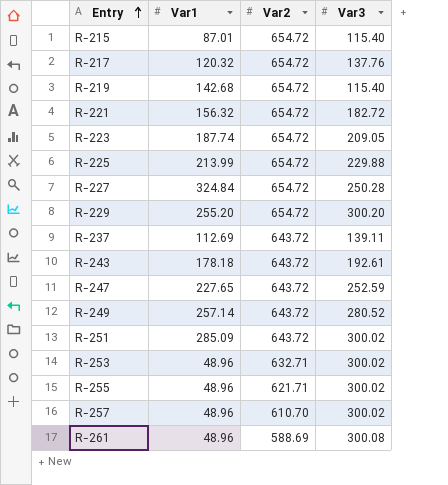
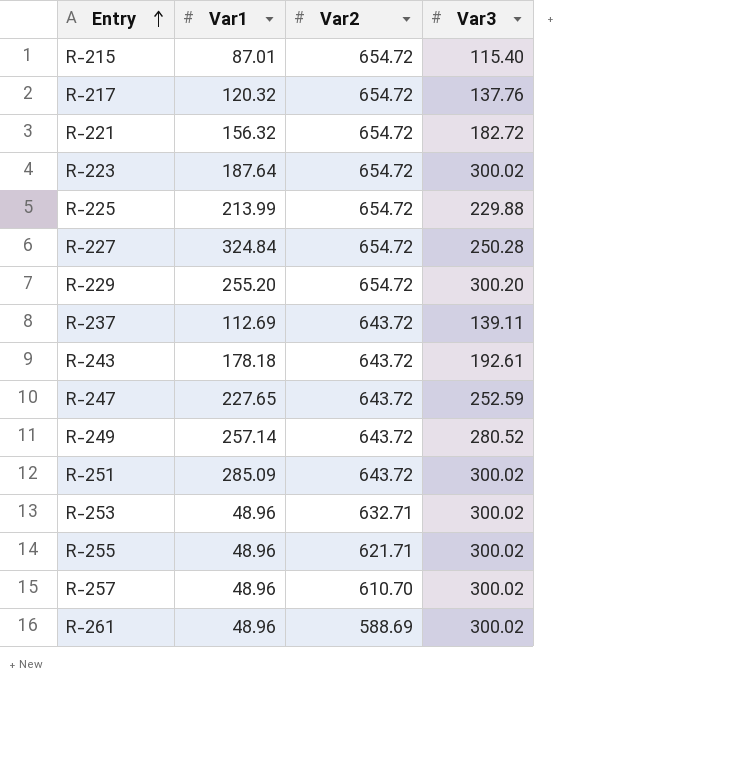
row R-219: 142.68 | 654.72 | 115.40 -> none
R-223 | Var1: 187.74 -> 187.64
R-223 | Var3: 209.05 -> 300.02
R-261 | Var3: 300.08 -> 300.02

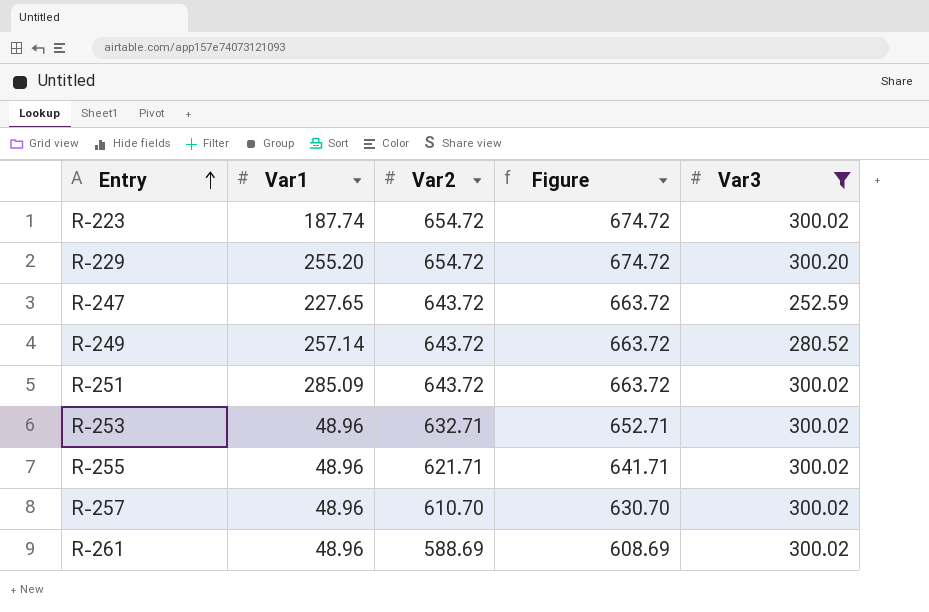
filter: none -> Var3 >= 252.59
column Figure | formula: none -> [Var2] + 20
R-223 | Var1: 187.64 -> 187.74

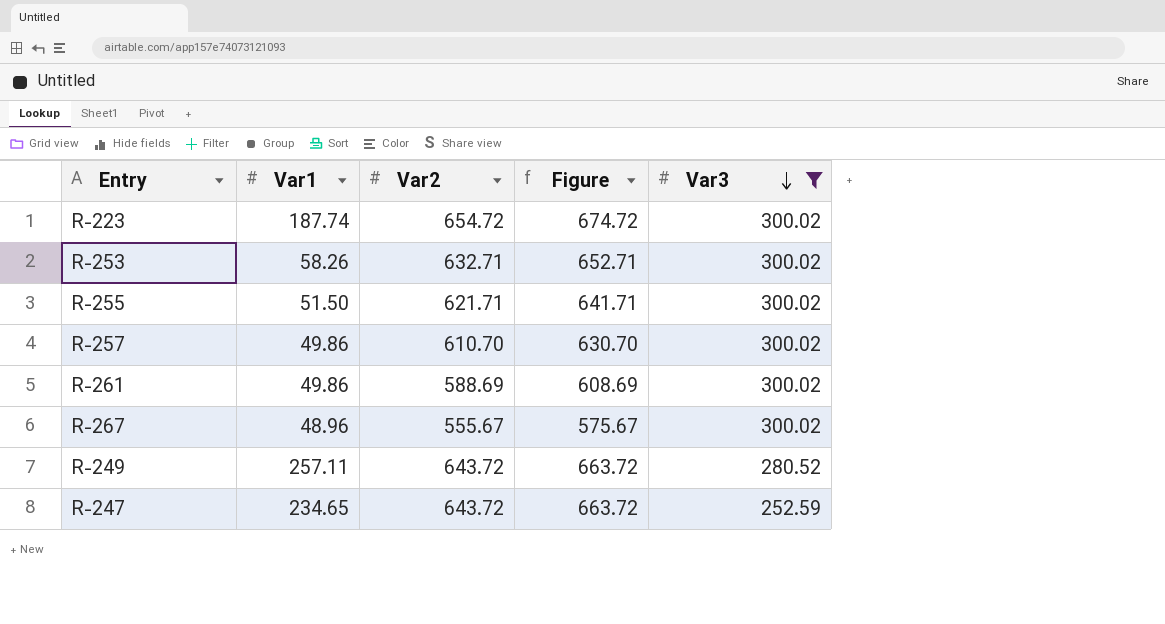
row order: Entry ascending -> Var3 descending
row R-229: 255.20 | 654.72 | 674.72 | 300.20 -> none
row R-251: 285.09 | 643.72 | 663.72 | 300.02 -> none
R-253 | Var1: 48.96 -> 58.26
R-255 | Var1: 48.96 -> 51.50
R-257 | Var1: 48.96 -> 49.86
R-261 | Var1: 48.96 -> 49.86
row R-267: none -> 48.96 | 555.67 | 575.67 | 300.02
R-249 | Var1: 257.14 -> 257.11
R-247 | Var1: 227.65 -> 234.65

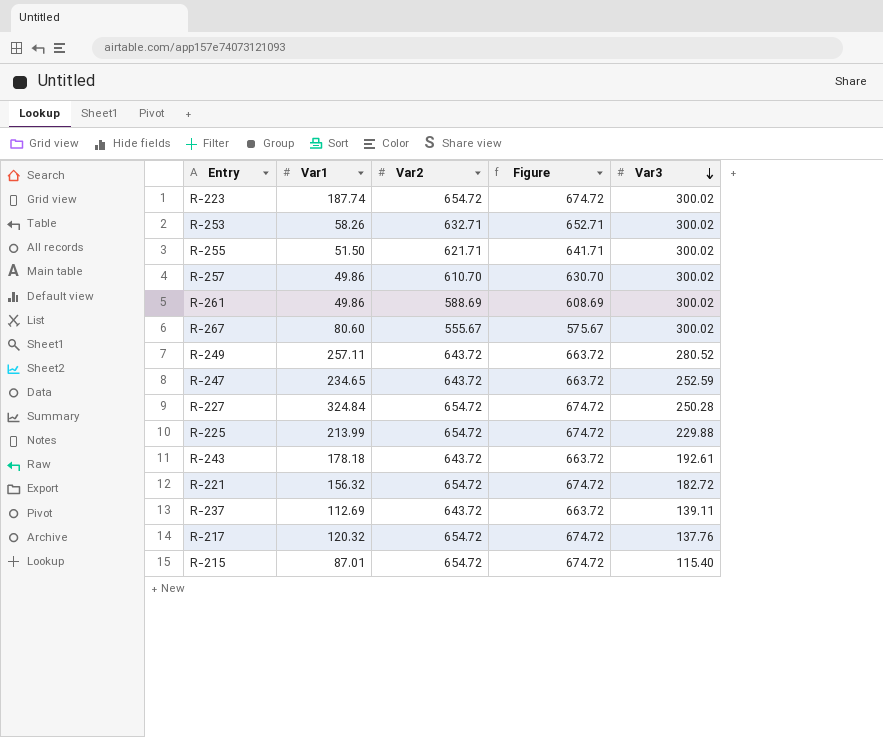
filter: Var3 >= 252.59 -> none
R-267 | Var1: 48.96 -> 80.60

